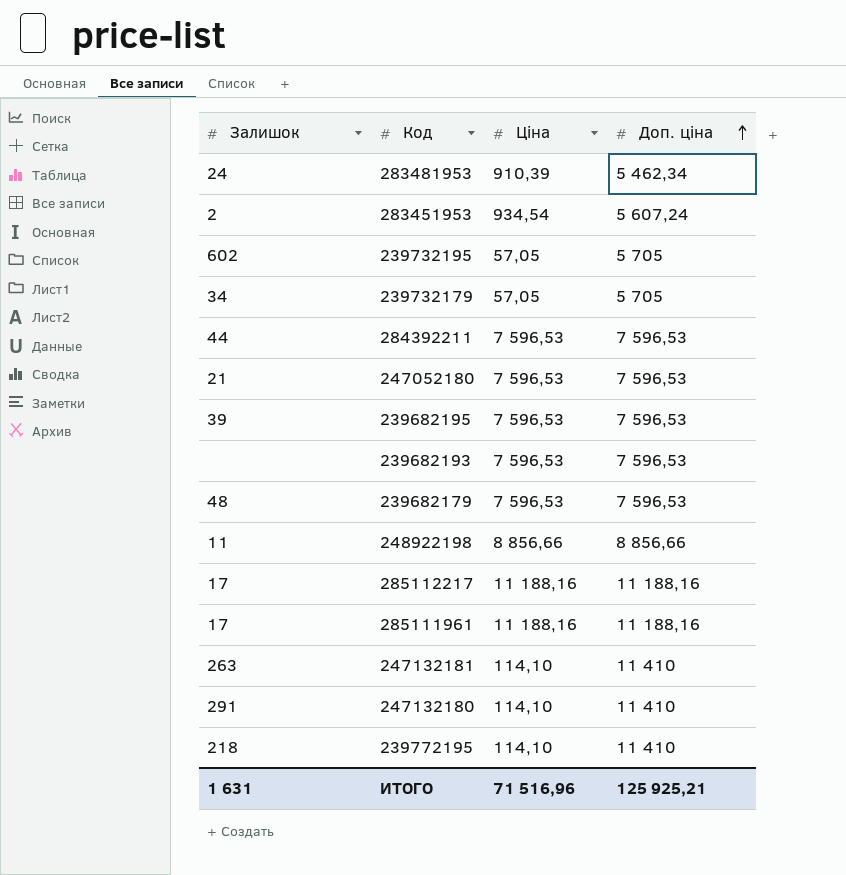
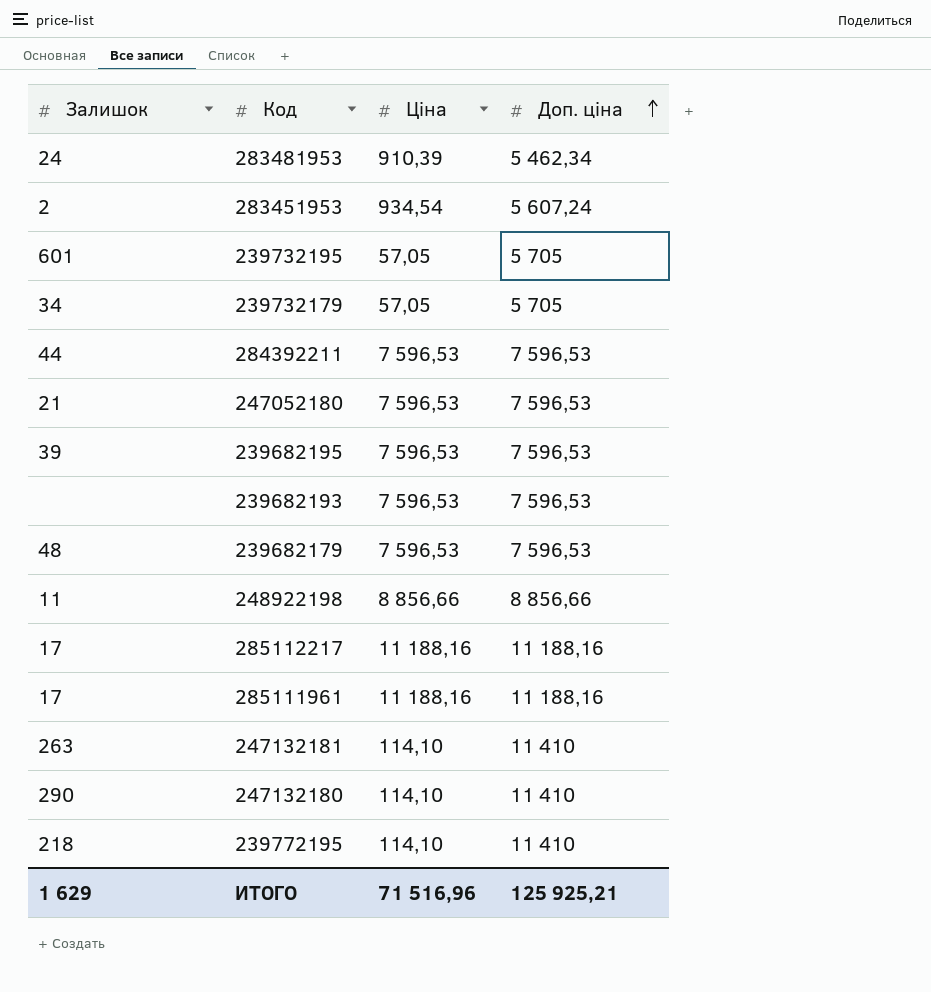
239732195 | Залишок: 602 -> 601
247132180 | Залишок: 291 -> 290
ИТОГО | Залишок: 1 631 -> 1 629

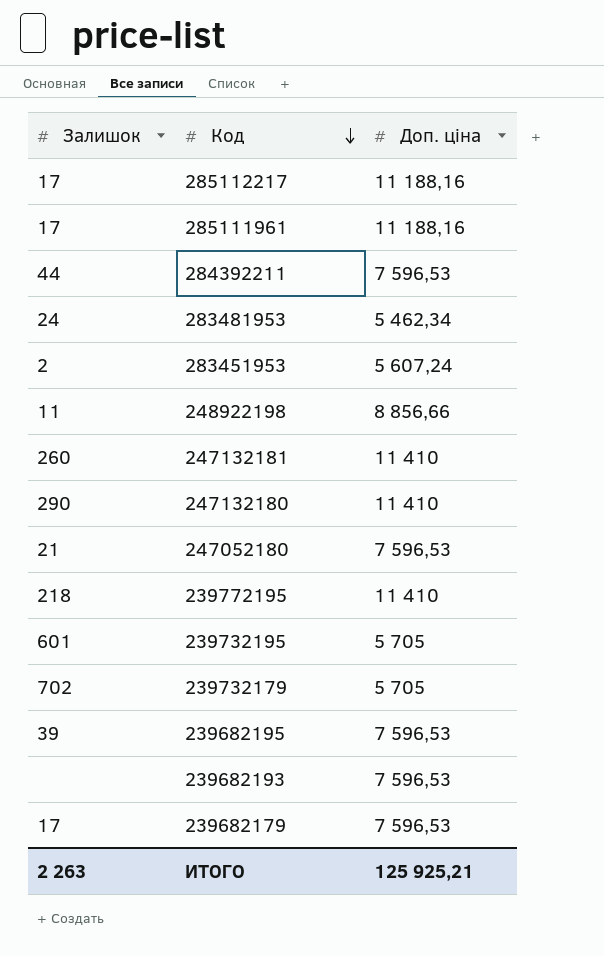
row order: Доп. ціна ascending -> Код descending
column Ціна | position: 3 -> none
247132181 | Залишок: 263 -> 260
239732179 | Залишок: 34 -> 702
239682179 | Залишок: 48 -> 17
ИТОГО | Залишок: 1 629 -> 2 263

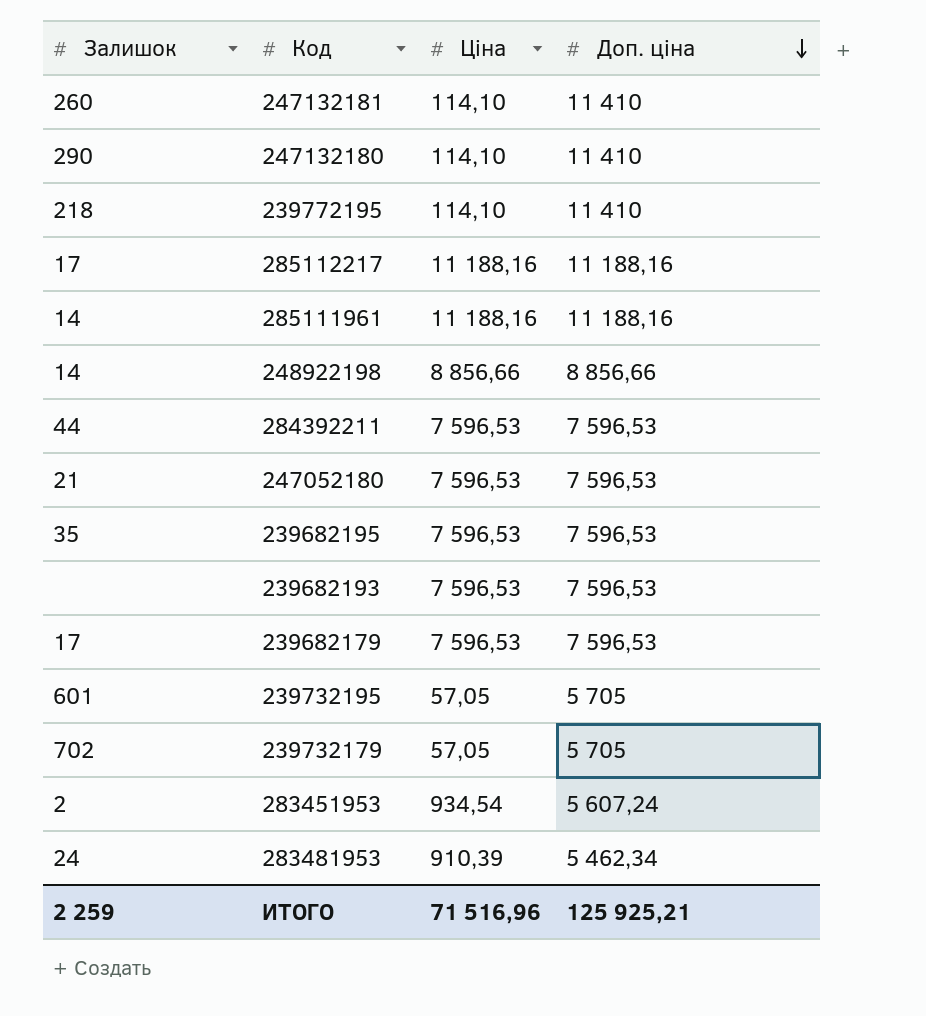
row order: Код descending -> Доп. ціна descending
column Ціна | position: none -> 3
285111961 | Залишок: 17 -> 14
248922198 | Залишок: 11 -> 14
239682195 | Залишок: 39 -> 35
ИТОГО | Залишок: 2 263 -> 2 259

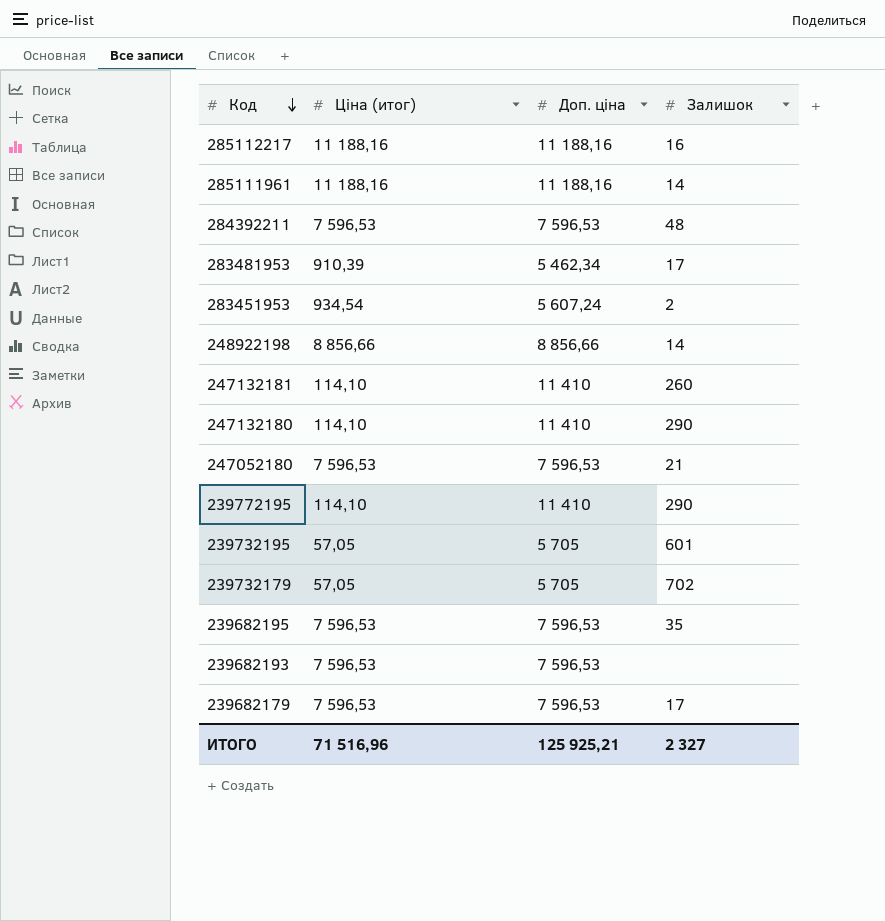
row order: Доп. ціна descending -> Код descending
column name: Ціна -> Ціна (итог)
column Залишок | position: 1 -> 4
285112217 | Залишок: 17 -> 16
284392211 | Залишок: 44 -> 48
283481953 | Залишок: 24 -> 17
239772195 | Залишок: 218 -> 290
ИТОГО | Залишок: 2 259 -> 2 327

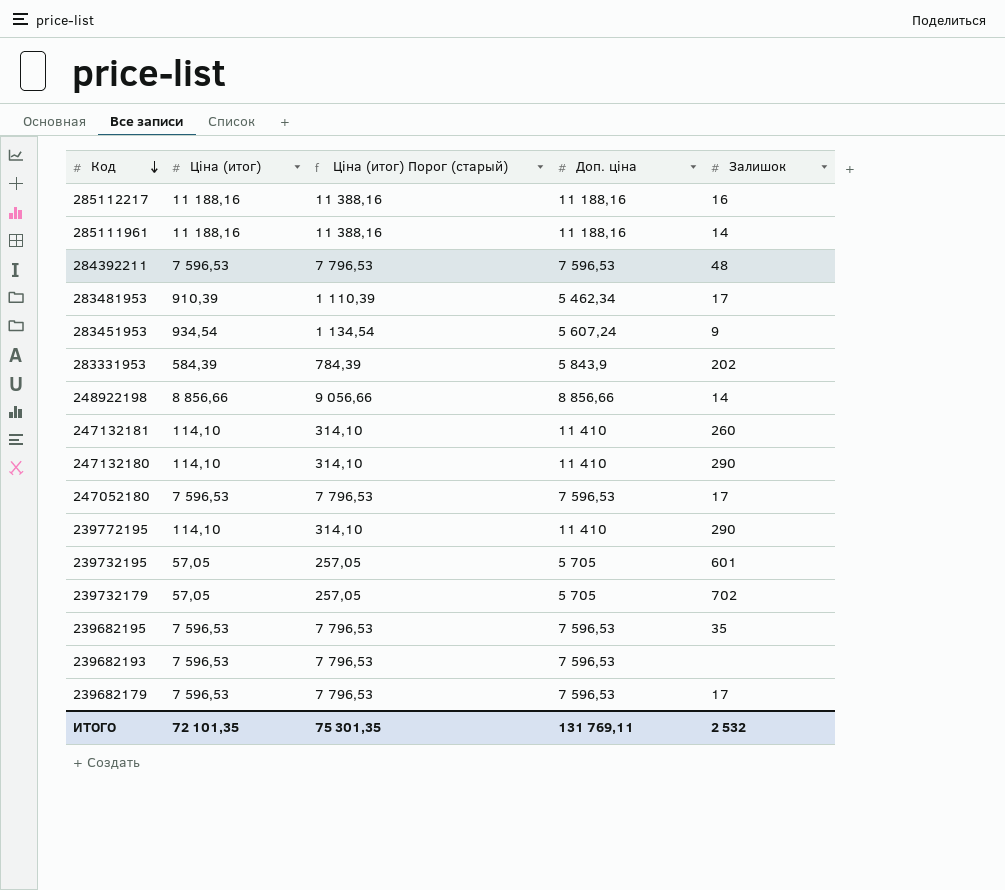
column Ціна (итог) Порог (старый) | formula: none -> [Ціна (итог)] + 200
283451953 | Залишок: 2 -> 9
row 283331953: none -> 584,39 | 784,39 | 5 843,9 | 202
247052180 | Залишок: 21 -> 17
ИТОГО | Ціна (итог): 71 516,96 -> 72 101,35
ИТОГО | Доп. ціна: 125 925,21 -> 131 769,11
ИТОГО | Залишок: 2 327 -> 2 532

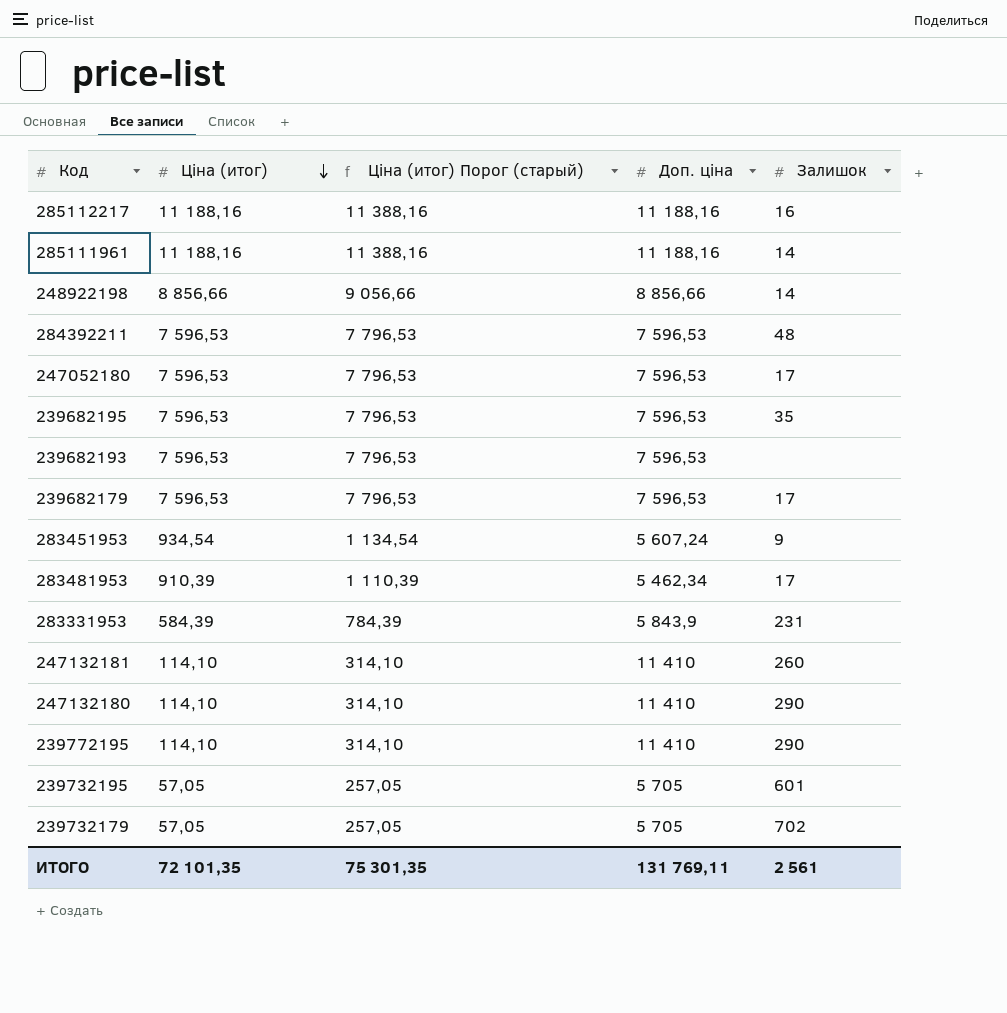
row order: Код descending -> Ціна (итог) descending
283331953 | Залишок: 202 -> 231
ИТОГО | Залишок: 2 532 -> 2 561

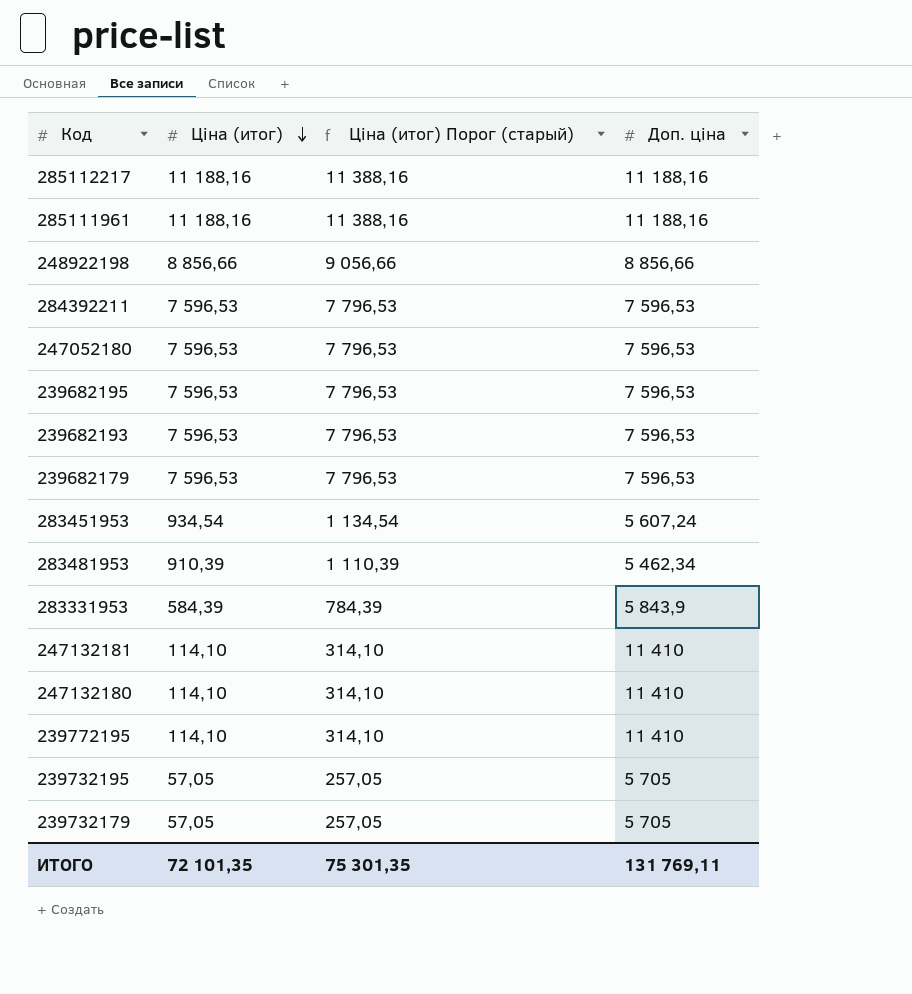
column Залишок | position: 5 -> none

